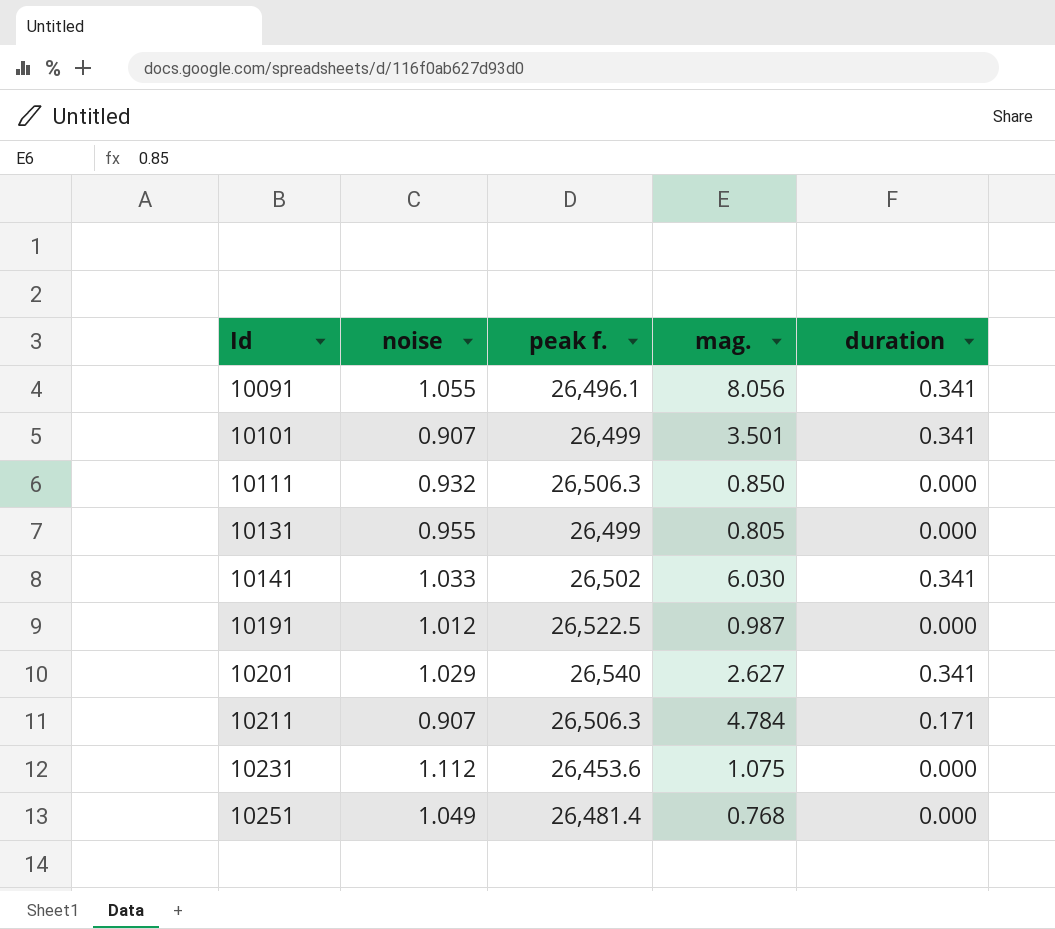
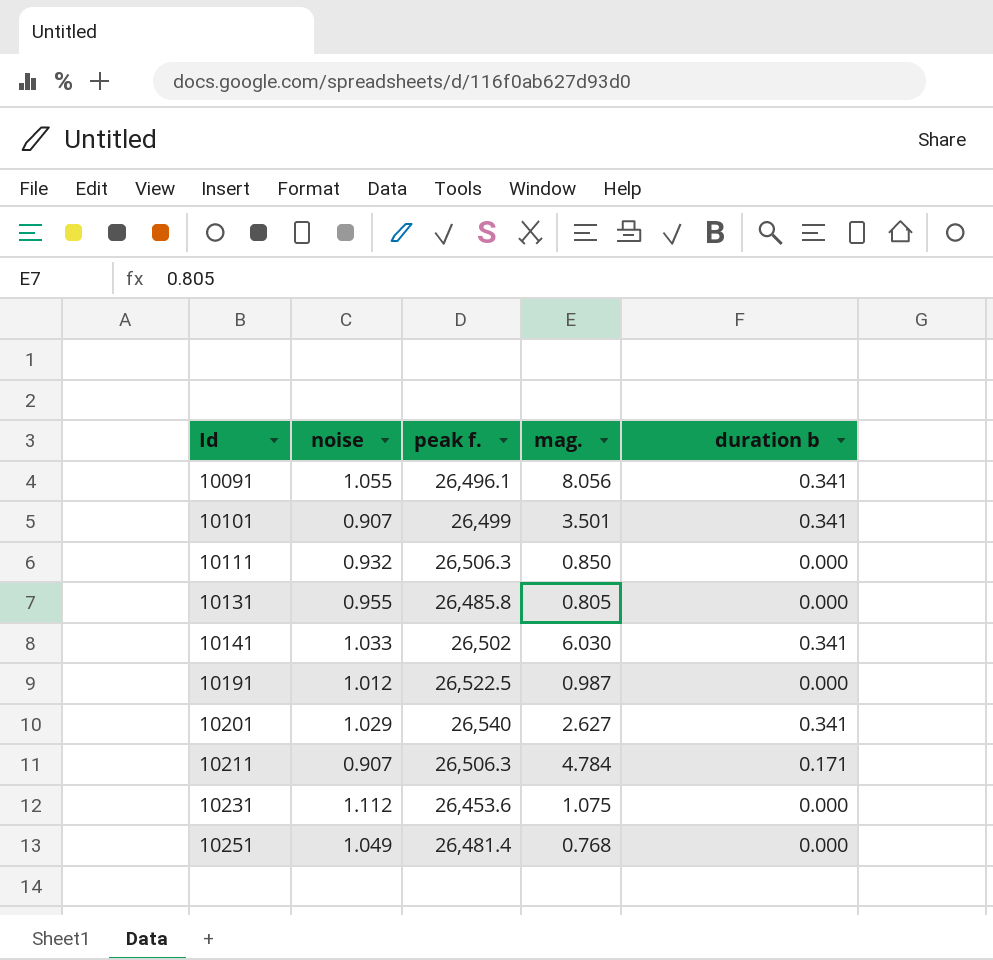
column name: duration -> duration b
10131 | peak f.: 26,499 -> 26,485.8

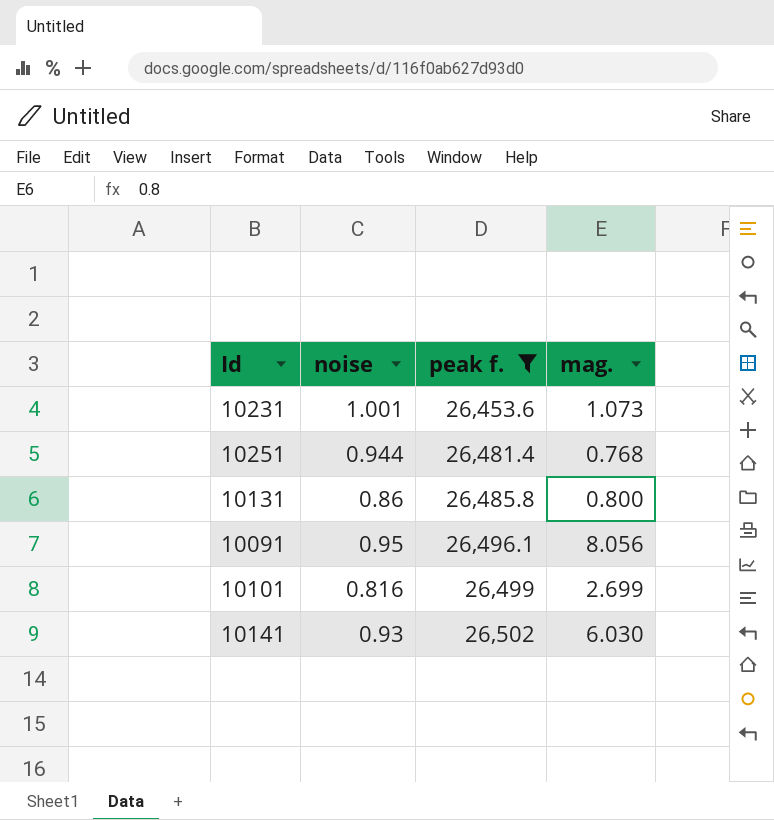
filter: none -> peak f. <= 26,502
row order: Id ascending -> peak f. ascending
column duration b | position: 5 -> none
10231 | noise: 1.112 -> 1.001
10231 | mag.: 1.075 -> 1.073
10251 | noise: 1.049 -> 0.944
10131 | noise: 0.955 -> 0.86
10131 | mag.: 0.805 -> 0.800
10091 | noise: 1.055 -> 0.95
10101 | noise: 0.907 -> 0.816
10101 | mag.: 3.501 -> 2.699
10141 | noise: 1.033 -> 0.93

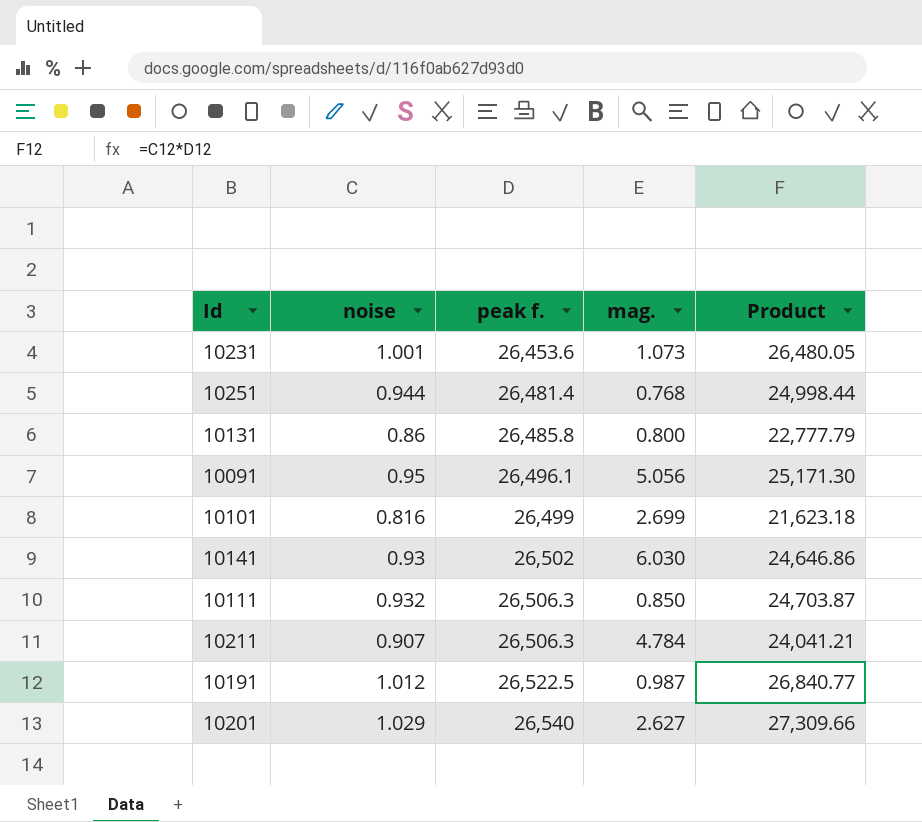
filter: peak f. <= 26,502 -> none
column Product | formula: none -> [noise] * [peak f.]
10091 | mag.: 8.056 -> 5.056

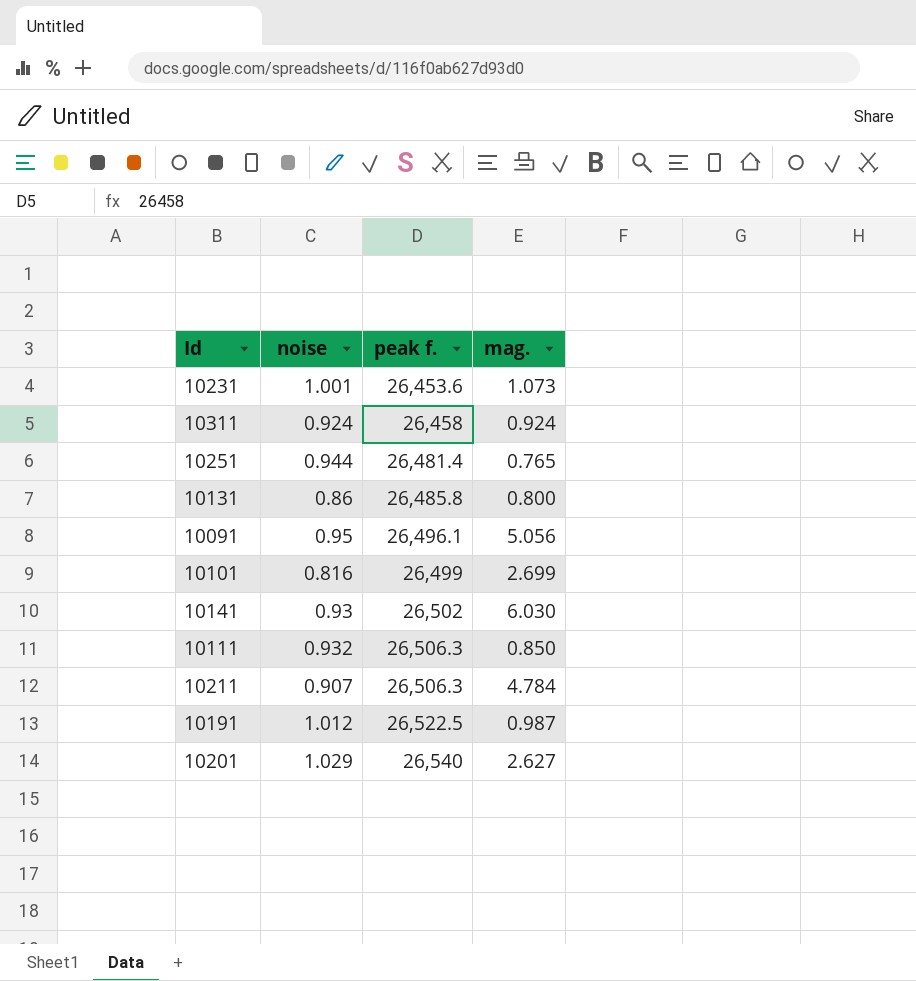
column Product | formula: [noise] * [peak f.] -> none
row 10311: none -> 0.924 | 26,458 | 0.924
10251 | mag.: 0.768 -> 0.765

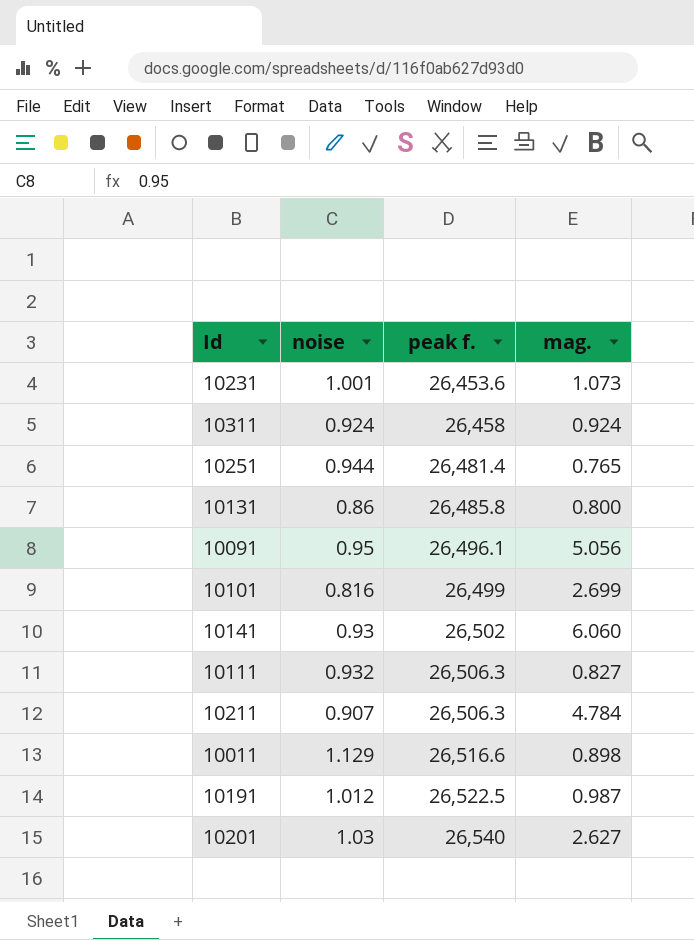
10141 | mag.: 6.030 -> 6.060
10111 | mag.: 0.850 -> 0.827
row 10011: none -> 1.129 | 26,516.6 | 0.898
10201 | noise: 1.029 -> 1.03

